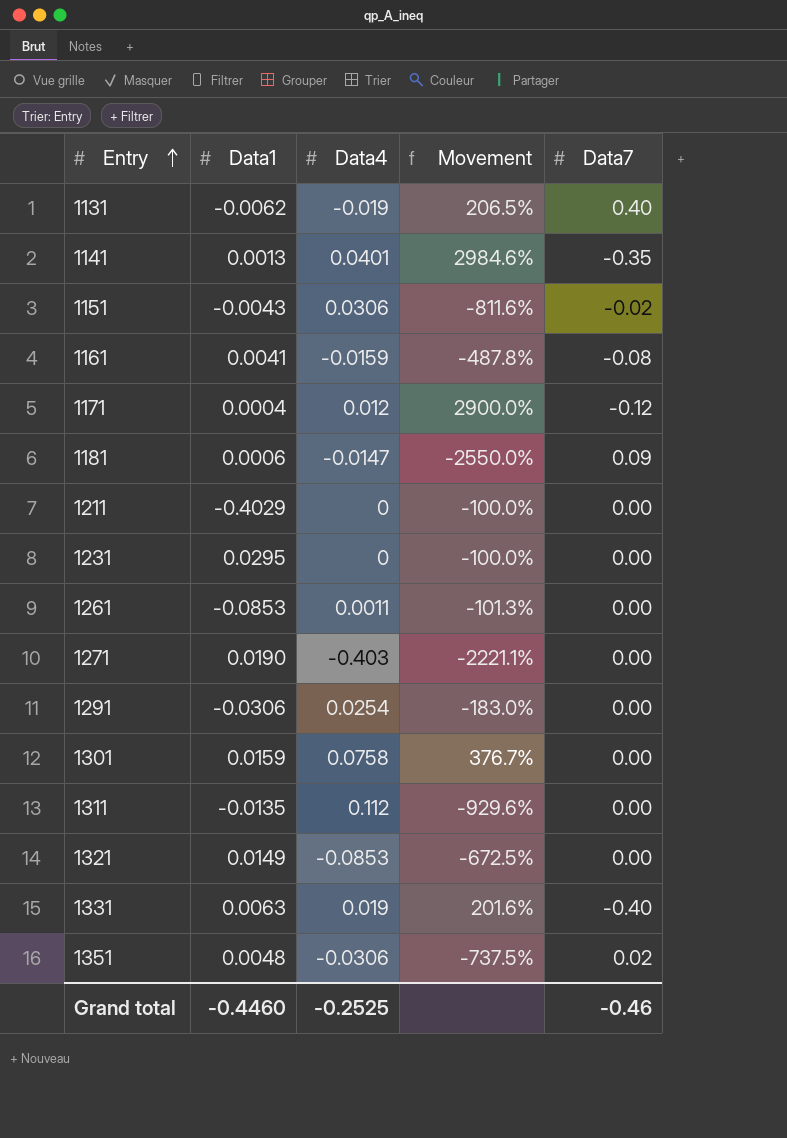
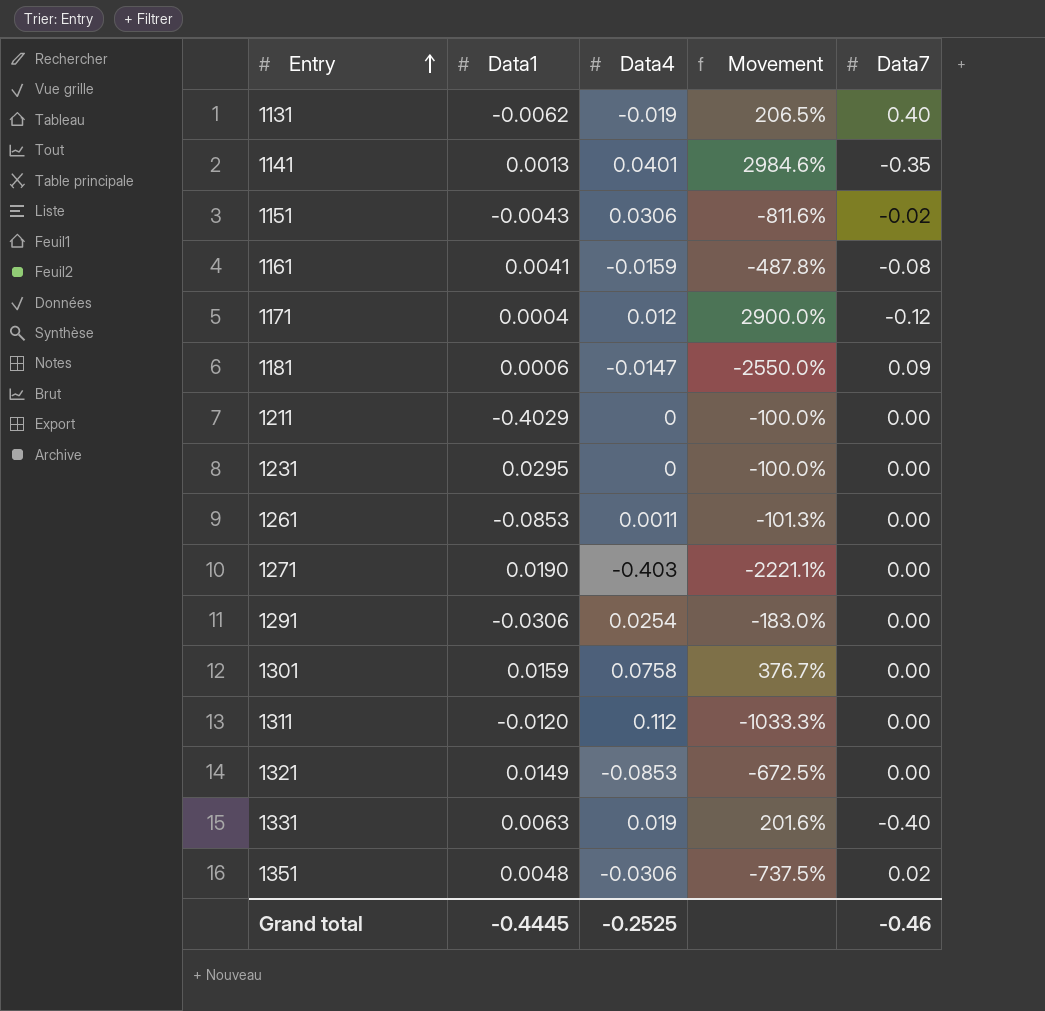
1311 | Data1: -0.0135 -> -0.0120
1311 | Movement: -929.6% -> -1033.3%
Grand total | Data1: -0.4460 -> -0.4445

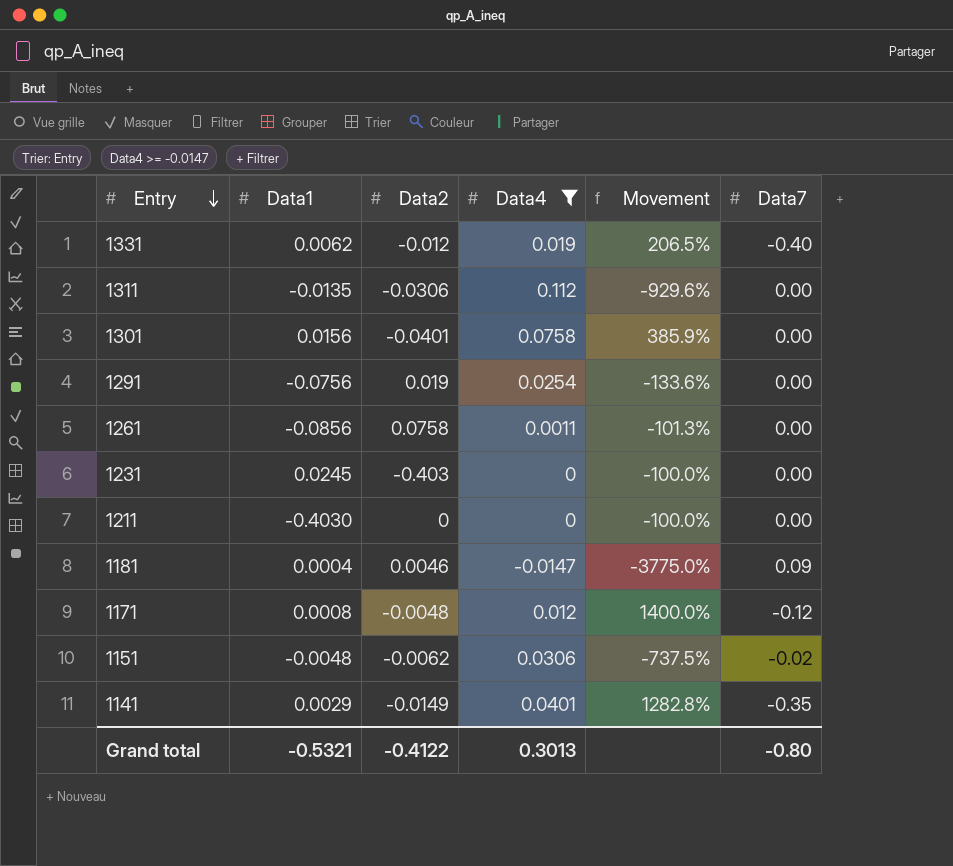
filter: none -> Data4 >= -0.0147
row order: Entry ascending -> Entry descending
column Data2 | position: none -> 3
1331 | Data1: 0.0063 -> 0.0062
1331 | Movement: 201.6% -> 206.5%
1311 | Data1: -0.0120 -> -0.0135
1311 | Movement: -1033.3% -> -929.6%
1301 | Data1: 0.0159 -> 0.0156
1301 | Movement: 376.7% -> 385.9%
1291 | Data1: -0.0306 -> -0.0756
1291 | Movement: -183.0% -> -133.6%
1261 | Data1: -0.0853 -> -0.0856
1231 | Data1: 0.0295 -> 0.0245
1211 | Data1: -0.4029 -> -0.4030
1181 | Data1: 0.0006 -> 0.0004
1181 | Movement: -2550.0% -> -3775.0%
1171 | Data1: 0.0004 -> 0.0008
1171 | Movement: 2900.0% -> 1400.0%
1151 | Data1: -0.0043 -> -0.0048
1151 | Movement: -811.6% -> -737.5%
1141 | Data1: 0.0013 -> 0.0029
1141 | Movement: 2984.6% -> 1282.8%
Grand total | Data1: -0.4445 -> -0.5321
Grand total | Data4: -0.2525 -> 0.3013
Grand total | Data7: -0.46 -> -0.80

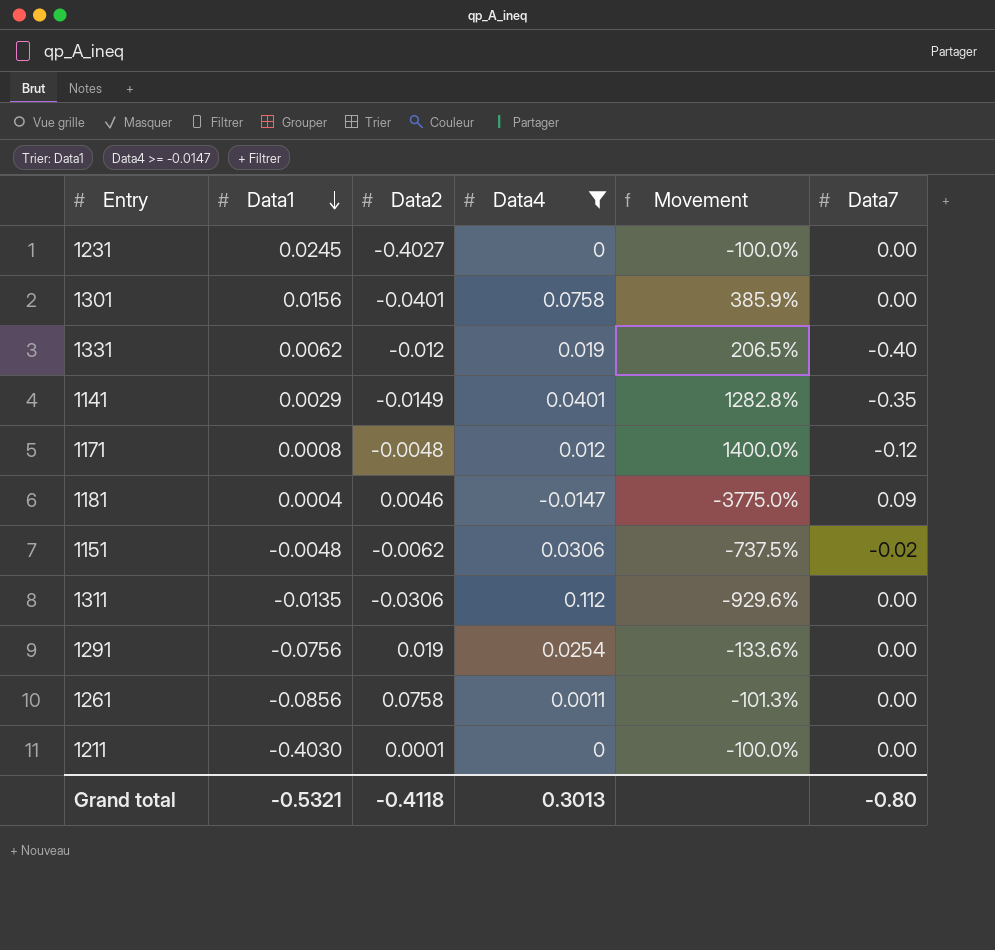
row order: Entry descending -> Data1 descending
1231 | Data2: -0.403 -> -0.4027
1211 | Data2: 0 -> 0.0001
Grand total | Data2: -0.4122 -> -0.4118

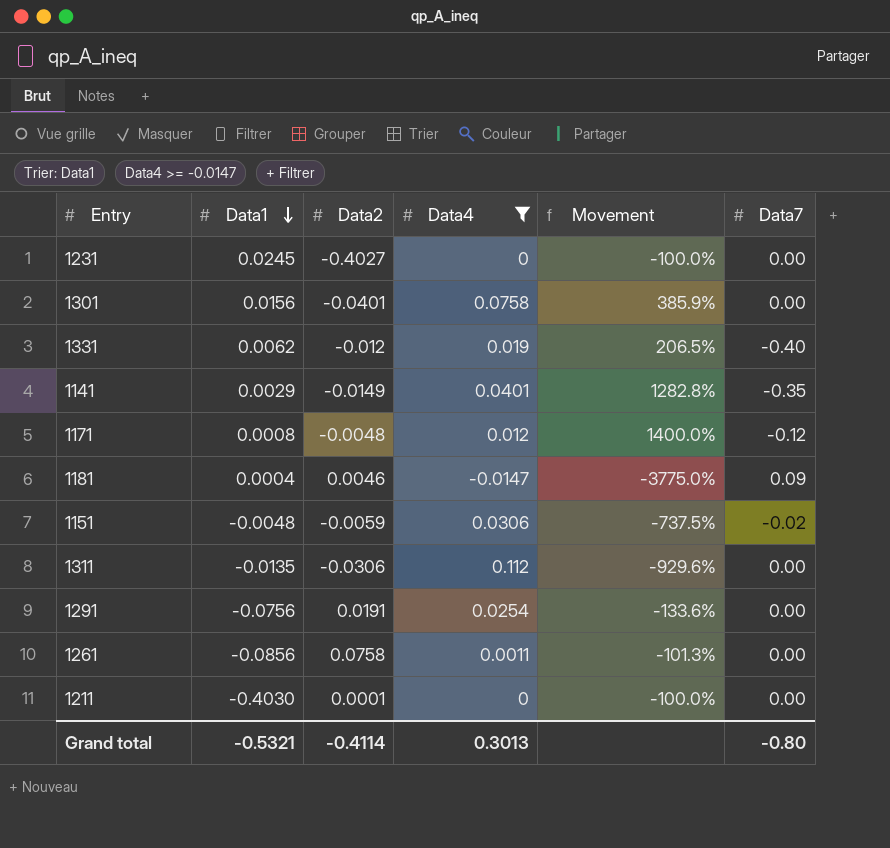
1151 | Data2: -0.0062 -> -0.0059
1291 | Data2: 0.019 -> 0.0191
Grand total | Data2: -0.4118 -> -0.4114

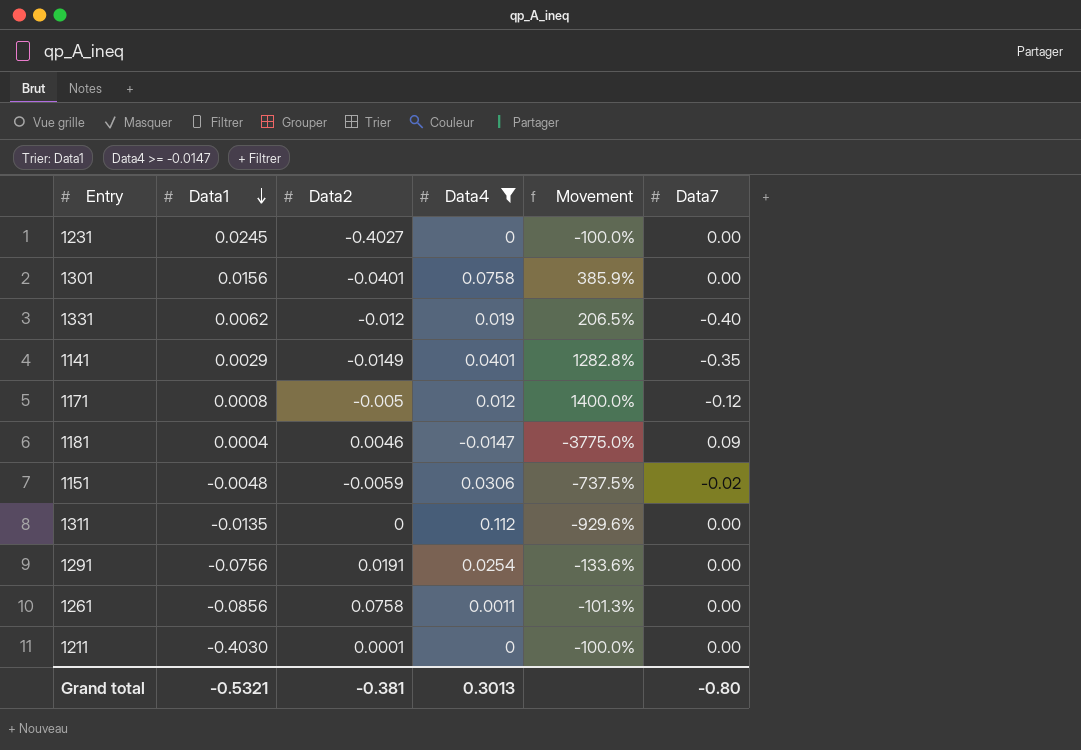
1171 | Data2: -0.0048 -> -0.005
1311 | Data2: -0.0306 -> 0
Grand total | Data2: -0.4114 -> -0.381

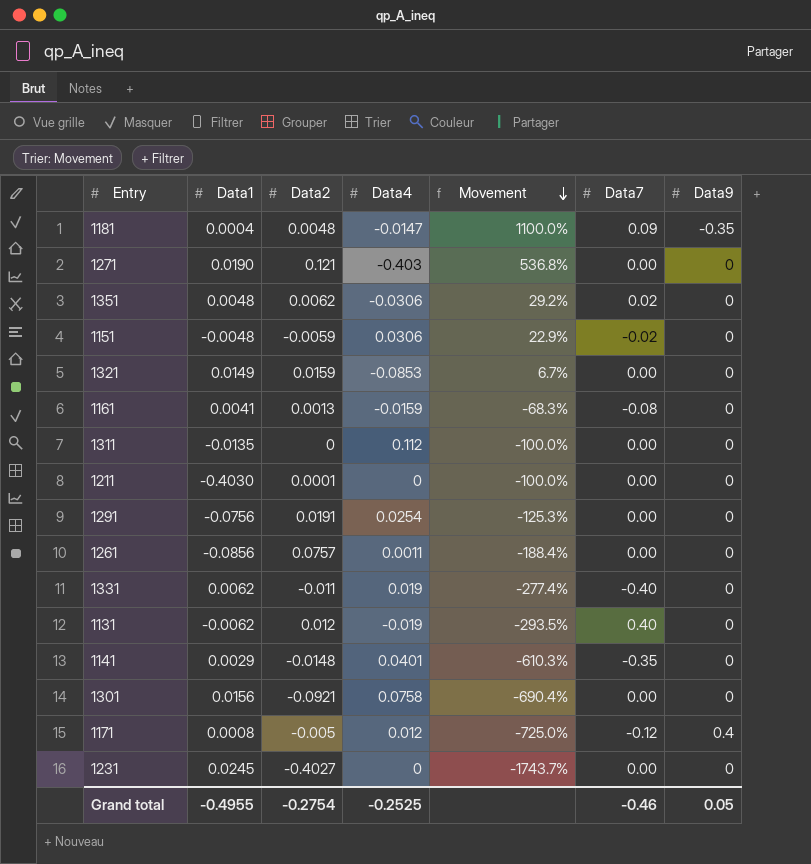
filter: Data4 >= -0.0147 -> none
row order: Data1 descending -> Movement descending
column Movement | formula: ([Data4] - [Data1]) / [Data1] -> ([Data2] - [Data1]) / [Data1]
column Data9 | position: none -> 7
1181 | Data2: 0.0046 -> 0.0048
1261 | Data2: 0.0758 -> 0.0757
1331 | Data2: -0.012 -> -0.011
1141 | Data2: -0.0149 -> -0.0148
1301 | Data2: -0.0401 -> -0.0921
Grand total | Data1: -0.5321 -> -0.4955
Grand total | Data2: -0.381 -> -0.2754
Grand total | Data4: 0.3013 -> -0.2525
Grand total | Data7: -0.80 -> -0.46

